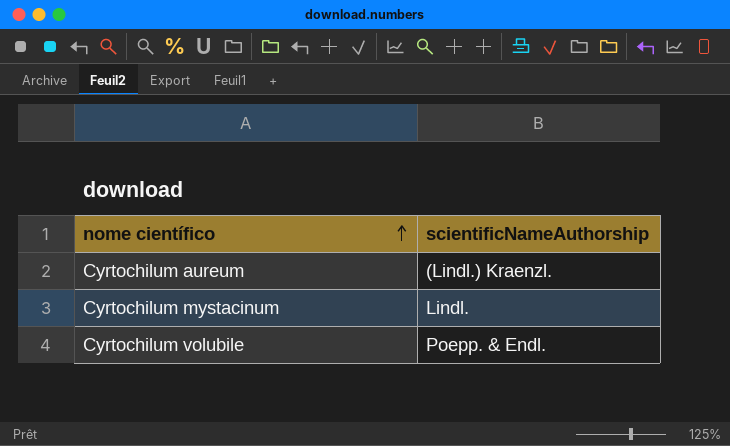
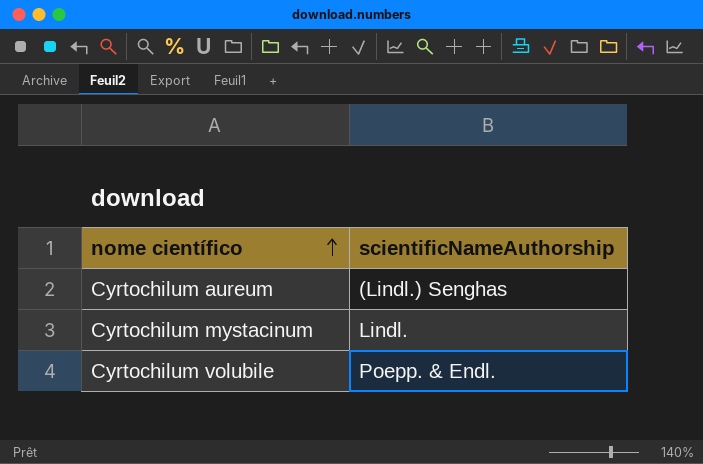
Cyrtochilum aureum | scientificNameAuthorship: (Lindl.) Kraenzl. -> (Lindl.) Senghas

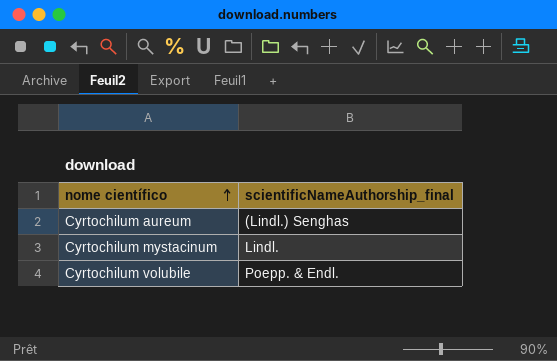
column name: scientificNameAuthorship -> scientificNameAuthorship_final

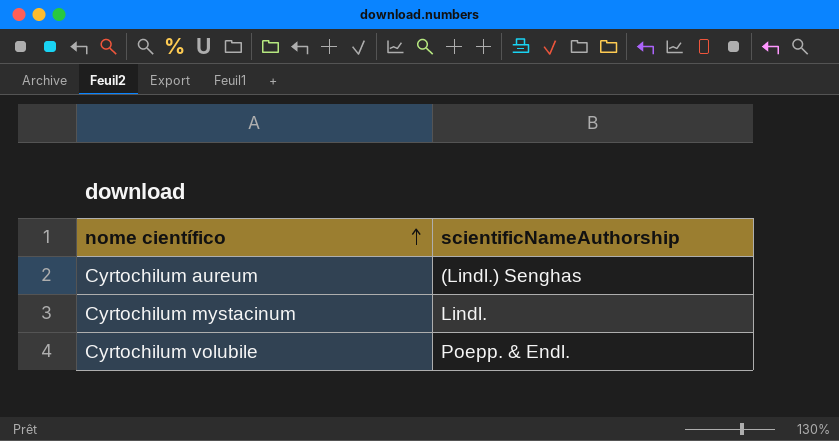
column name: scientificNameAuthorship_final -> scientificNameAuthorship

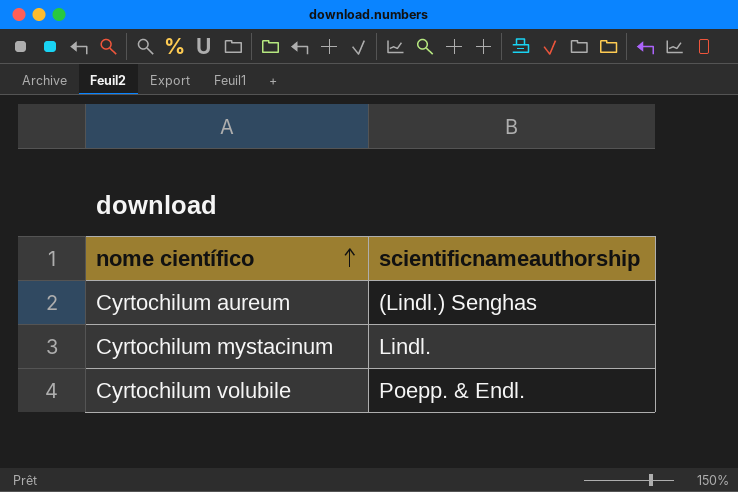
column name: scientificNameAuthorship -> scientificnameauthorship

